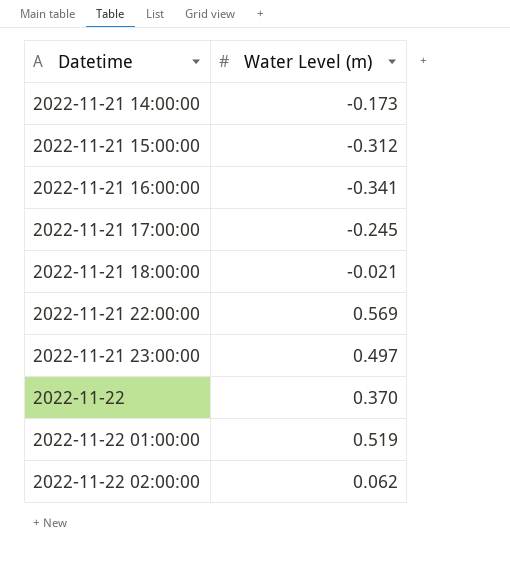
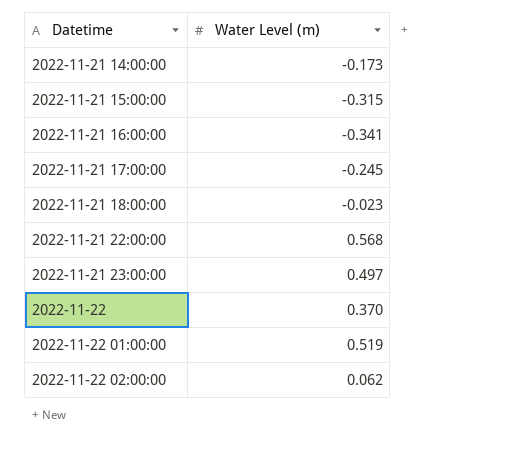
2022-11-21 15:00:00 | Water Level (m): -0.312 -> -0.315
2022-11-21 18:00:00 | Water Level (m): -0.021 -> -0.023
2022-11-21 22:00:00 | Water Level (m): 0.569 -> 0.568

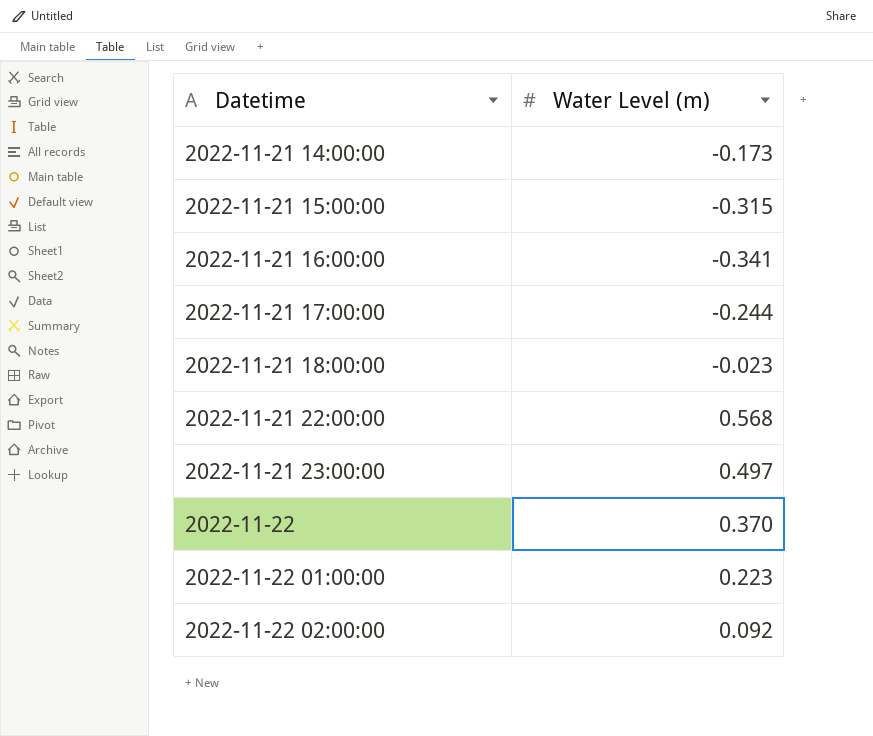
2022-11-21 17:00:00 | Water Level (m): -0.245 -> -0.244
2022-11-22 01:00:00 | Water Level (m): 0.519 -> 0.223
2022-11-22 02:00:00 | Water Level (m): 0.062 -> 0.092

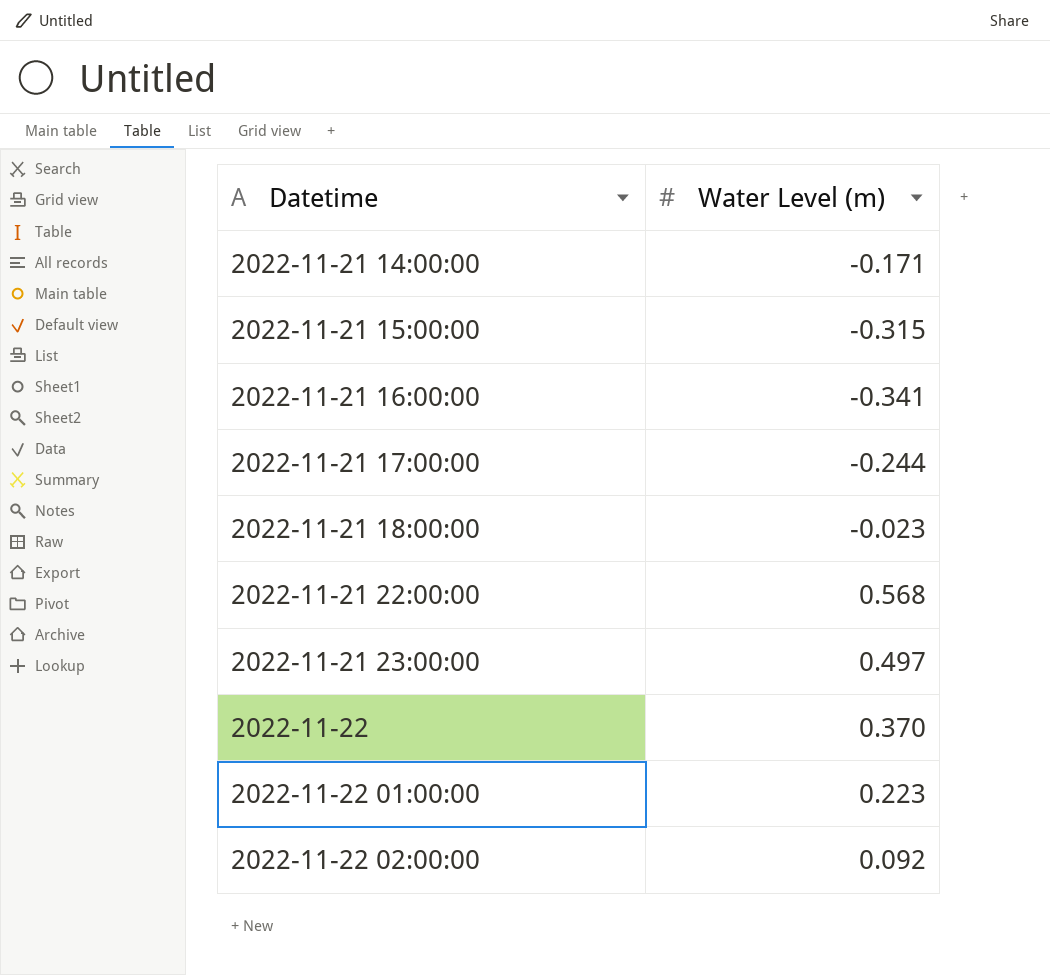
2022-11-21 14:00:00 | Water Level (m): -0.173 -> -0.171

